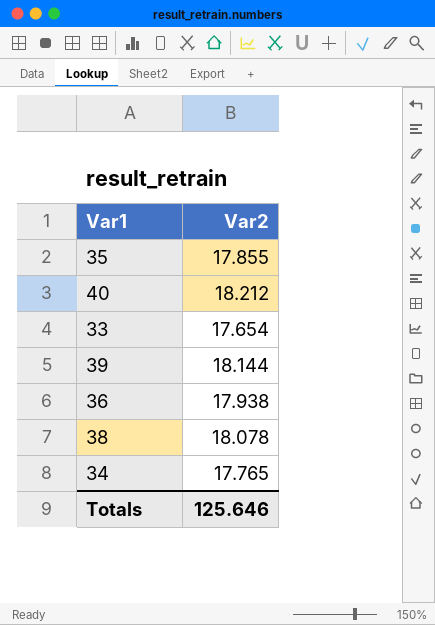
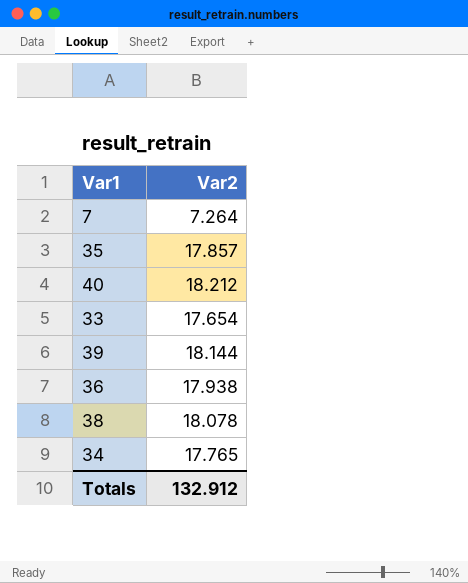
row 7: none -> 7.264
35 | Var2: 17.855 -> 17.857
Totals | Var2: 125.646 -> 132.912

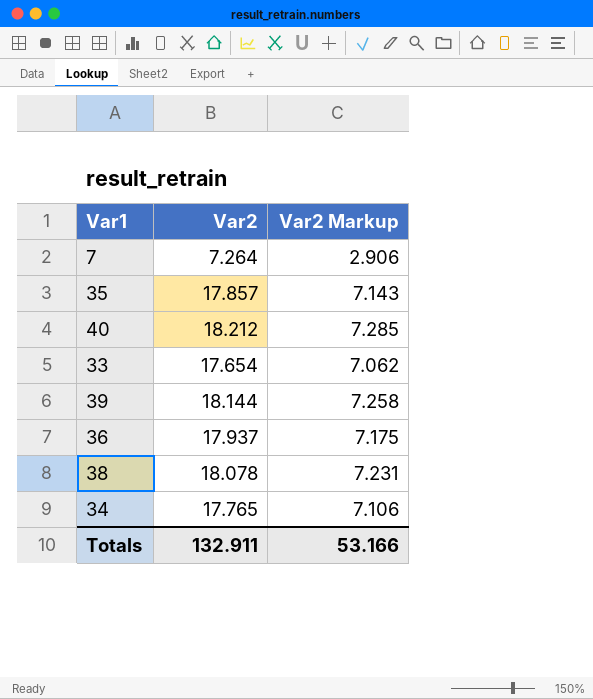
column Var2 Markup | formula: none -> [Var2] * 0.4
36 | Var2: 17.938 -> 17.937
Totals | Var2: 132.912 -> 132.911

